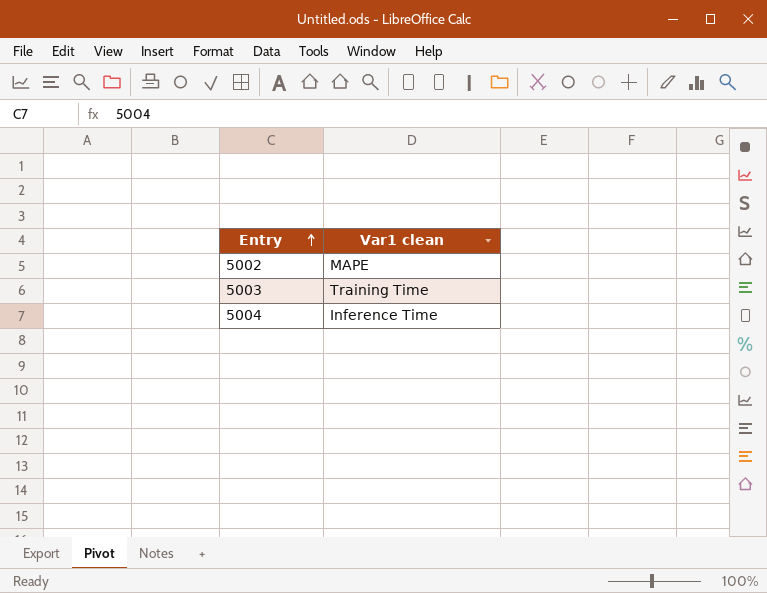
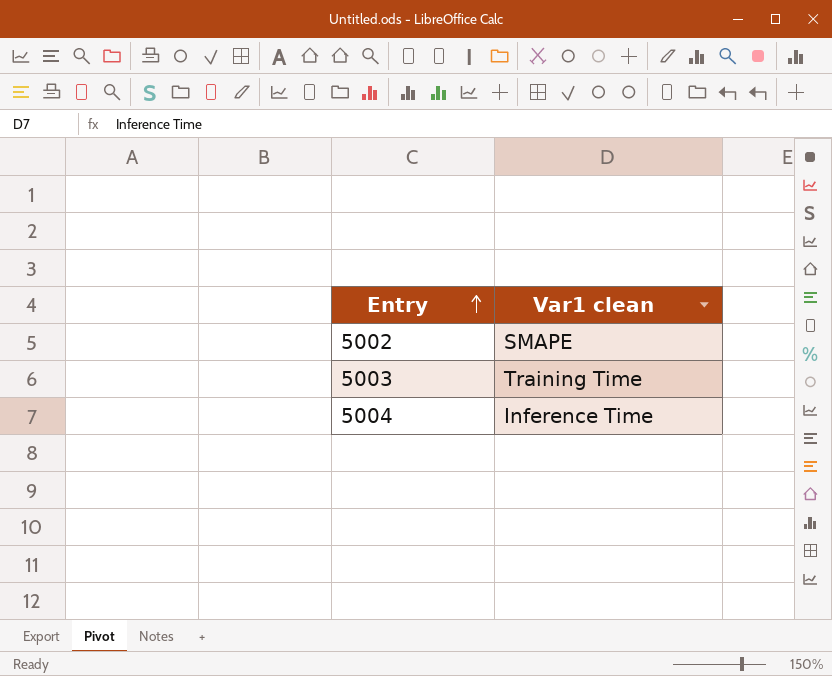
5002 | Var1 clean: MAPE -> SMAPE

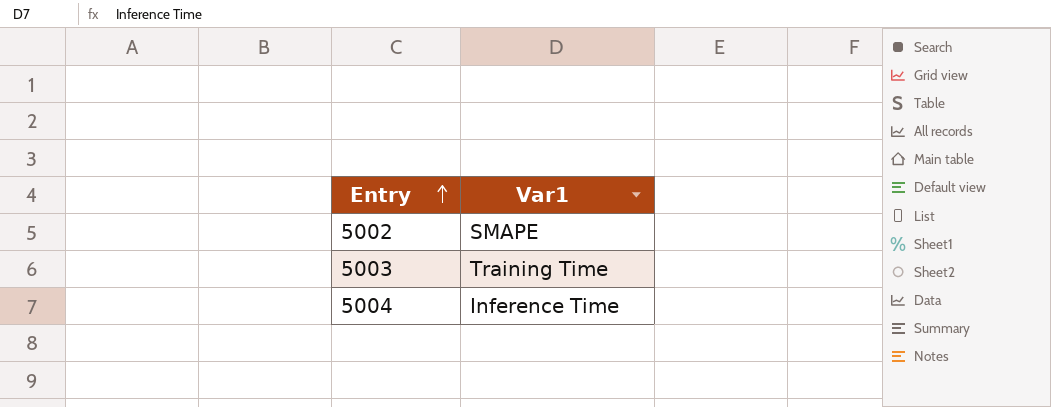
column name: Var1 clean -> Var1

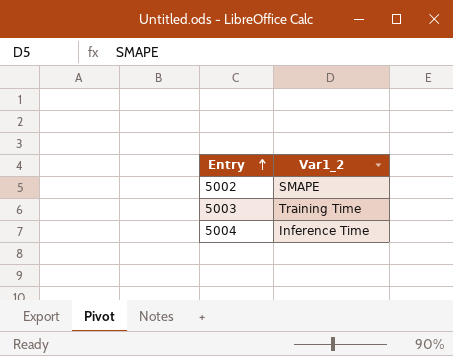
column name: Var1 -> Var1_2

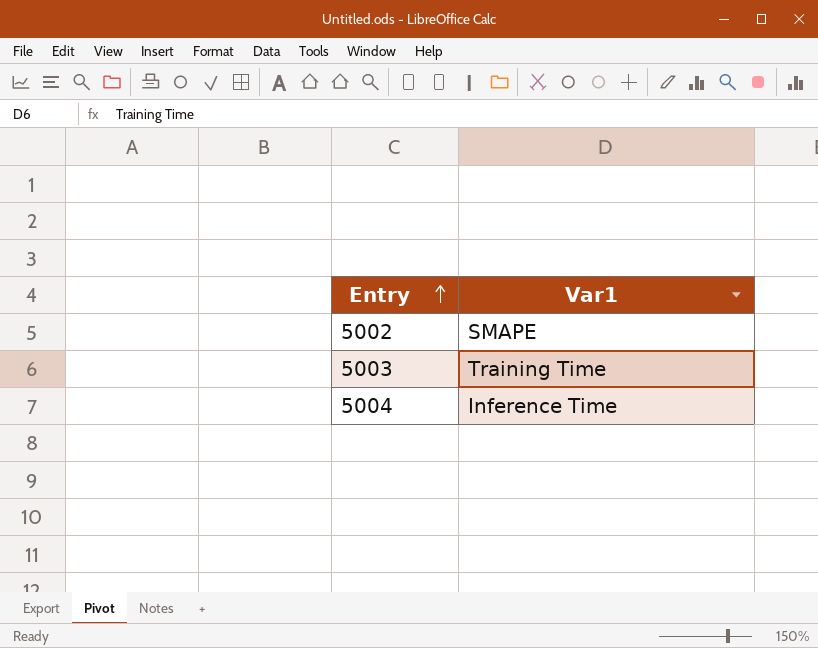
column name: Var1_2 -> Var1

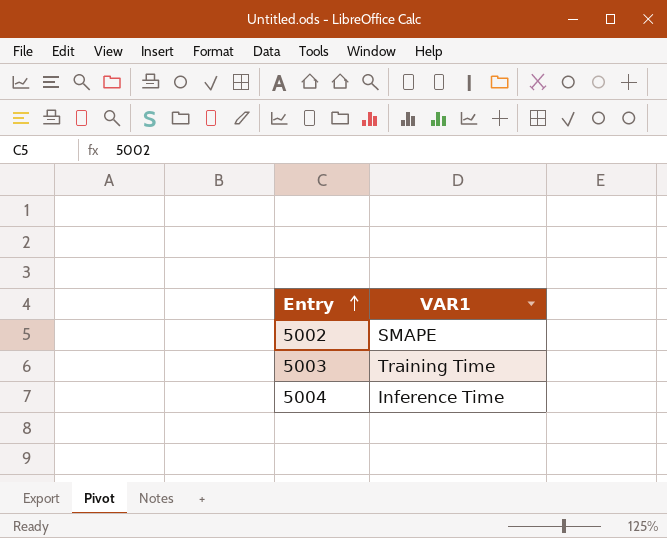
column name: Var1 -> VAR1

